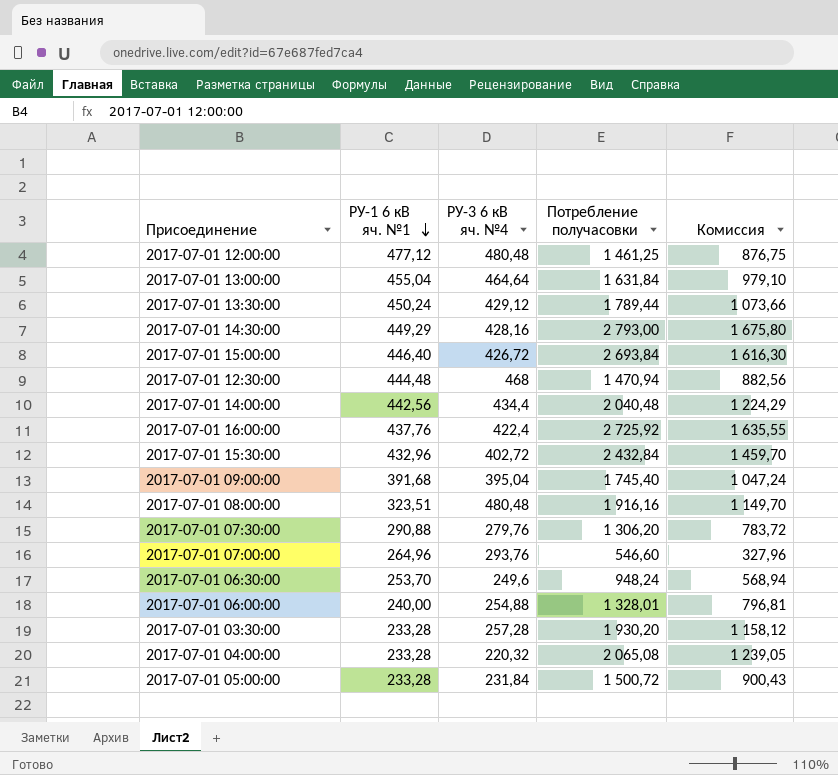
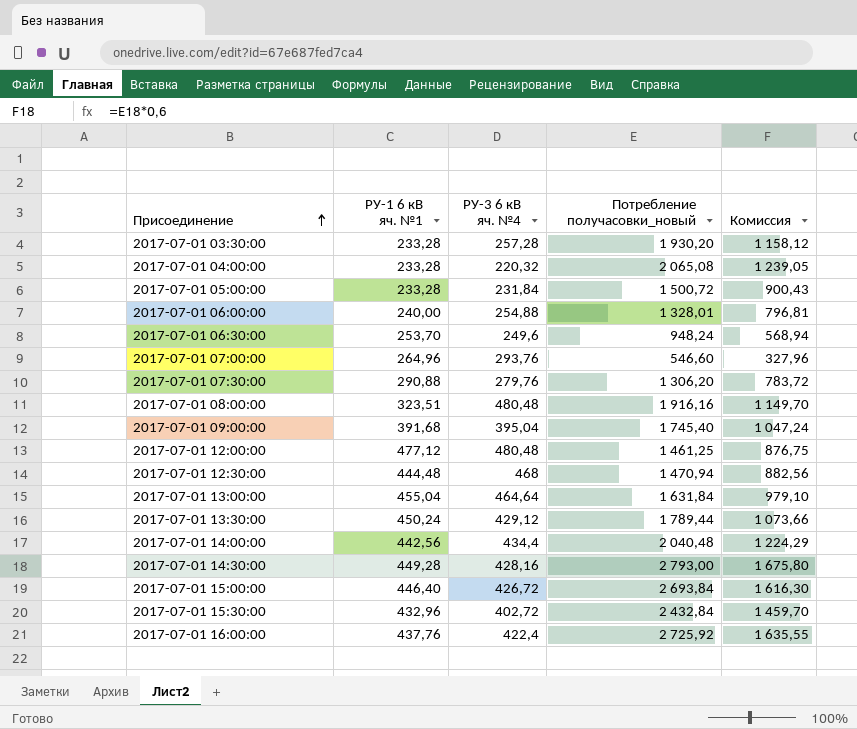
row order: РУ-1 6 кВ яч. №1 descending -> Присоединение ascending
column name: Потребление получасовки -> Потребление получасовки_новый
2017-07-01 14:30:00 | РУ-1 6 кВ яч. №1: 449,29 -> 449,28

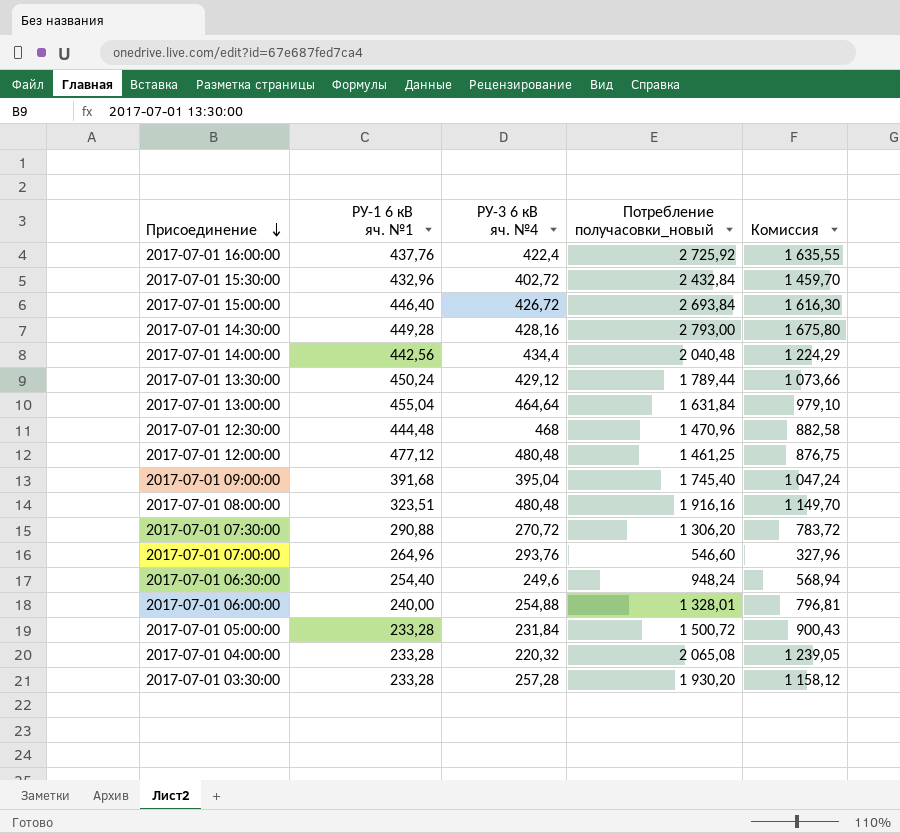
row order: Присоединение ascending -> Присоединение descending
2017-07-01 12:30:00 | Потребление получасовки_новый: 1 470,94 -> 1 470,96
2017-07-01 12:30:00 | Комиссия: 882,56 -> 882,58
2017-07-01 07:30:00 | РУ-3 6 кВ яч. №4: 279,76 -> 270,72
2017-07-01 06:30:00 | РУ-1 6 кВ яч. №1: 253,70 -> 254,40

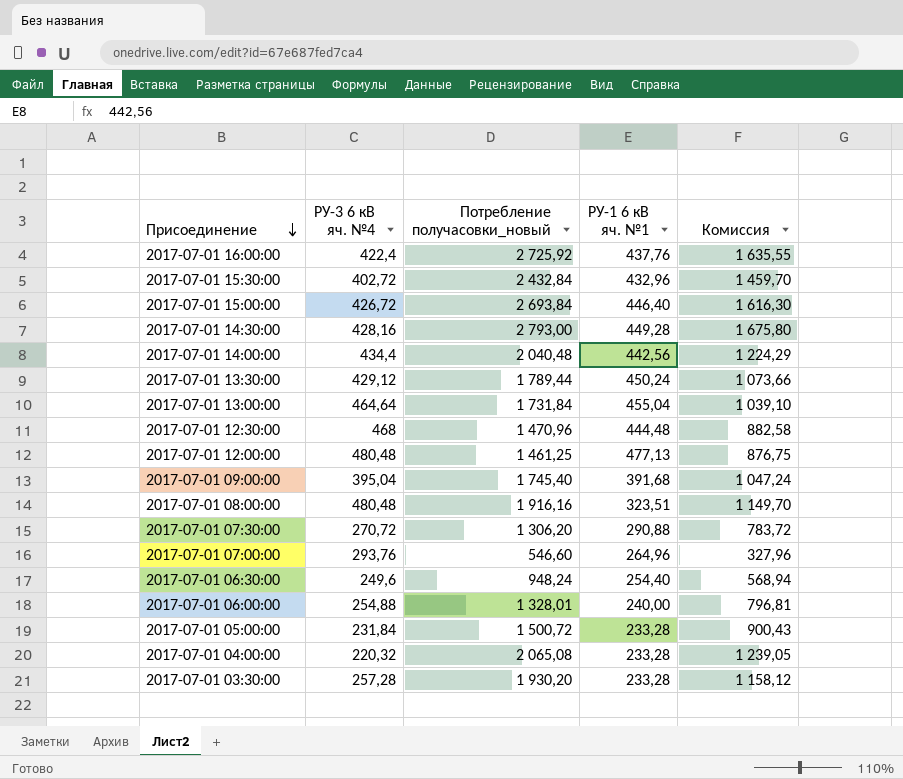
column РУ-1 6 кВ яч. №1 | position: 2 -> 4
2017-07-01 13:00:00 | Потребление получасовки_новый: 1 631,84 -> 1 731,84
2017-07-01 13:00:00 | Комиссия: 979,10 -> 1 039,10
2017-07-01 12:00:00 | РУ-1 6 кВ яч. №1: 477,12 -> 477,13

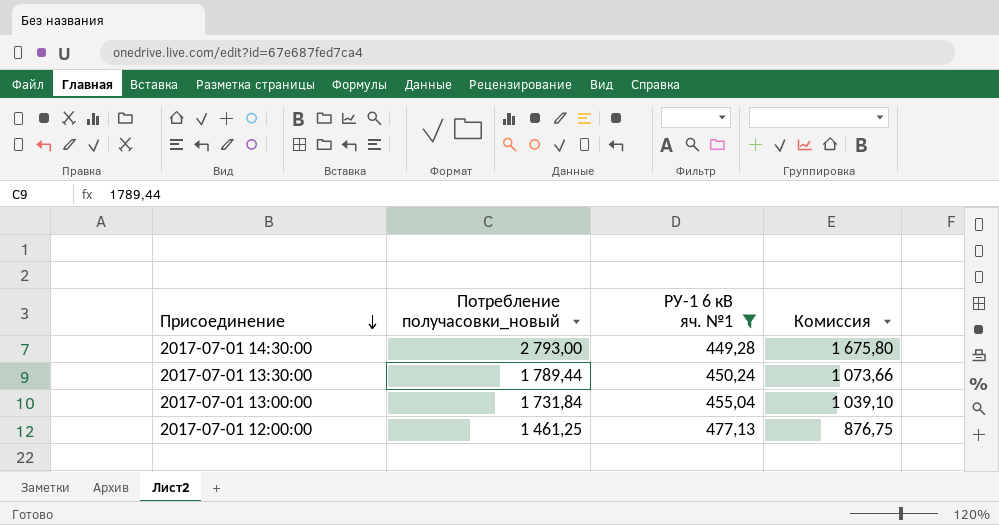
filter: none -> РУ-1 6 кВ яч. №1 >= 449,28
column РУ-3 6 кВ яч. №4 | position: 2 -> none

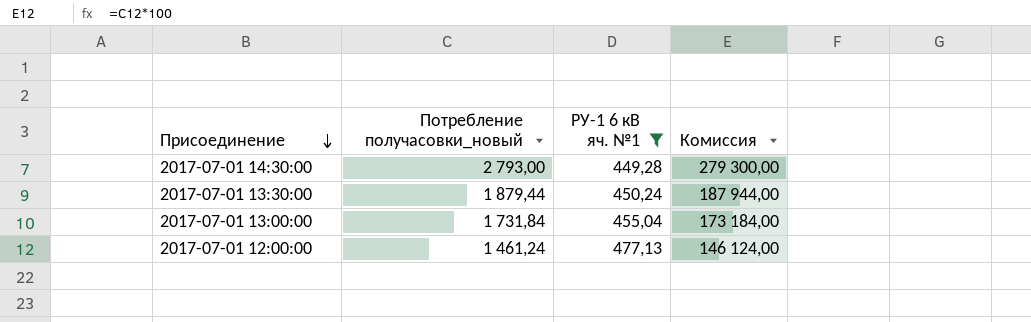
column Комиссия | formula: [Потребление получасовки_новый] * 0,6 -> [Потребление получасовки_новый] * 100
2017-07-01 13:30:00 | Потребление получасовки_новый: 1 789,44 -> 1 879,44
2017-07-01 12:00:00 | Потребление получасовки_новый: 1 461,25 -> 1 461,24

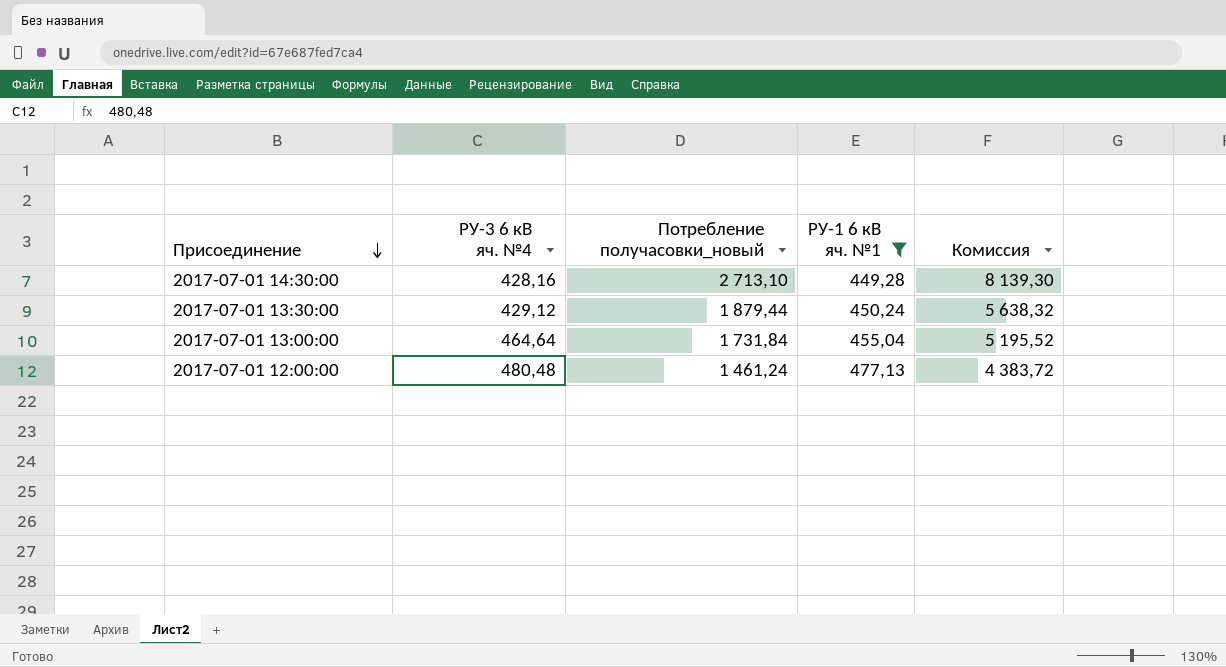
column РУ-3 6 кВ яч. №4 | position: none -> 2
column Комиссия | formula: [Потребление получасовки_новый] * 100 -> [Потребление получасовки_новый] * 3
2017-07-01 14:30:00 | Потребление получасовки_новый: 2 793,00 -> 2 713,10

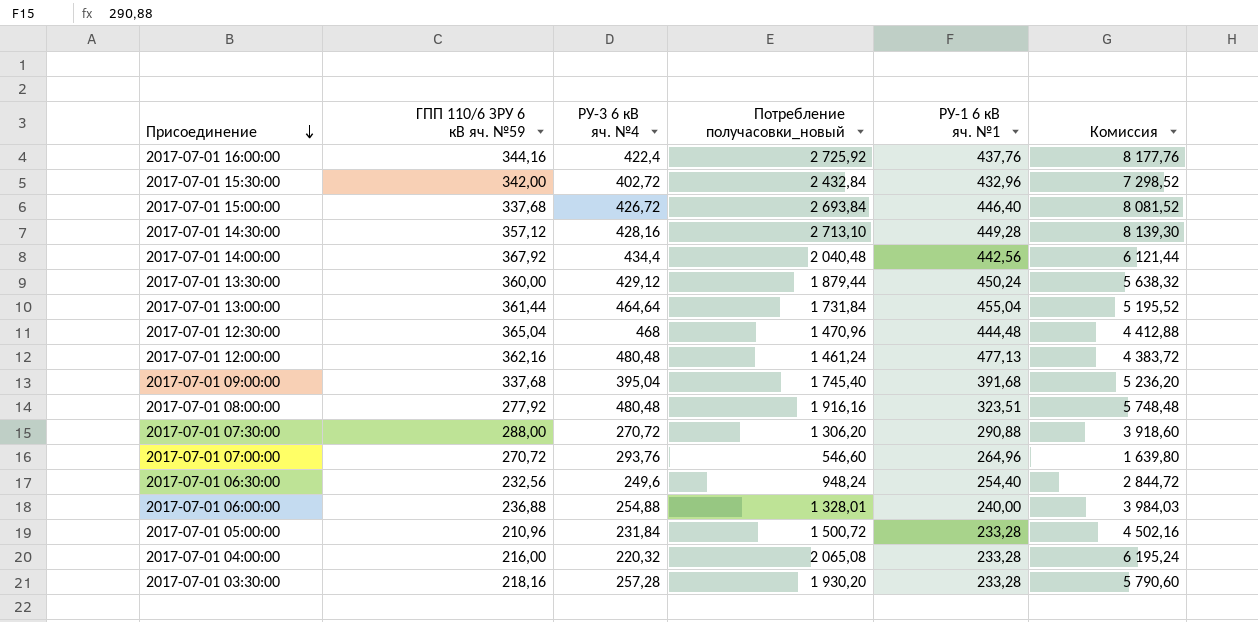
filter: РУ-1 6 кВ яч. №1 >= 449,28 -> none
column ГПП 110/6 ЗРУ 6 кВ яч. №59 | position: none -> 2

